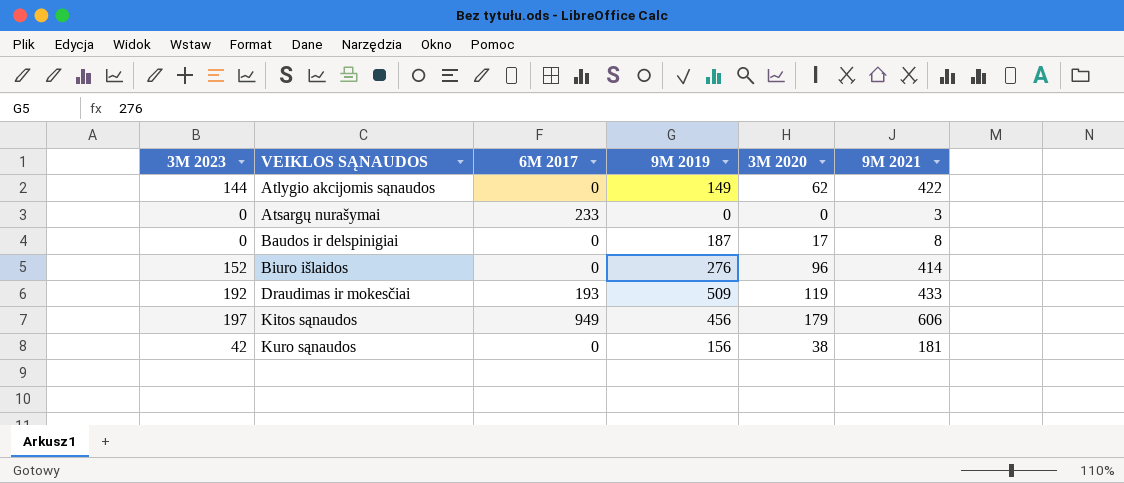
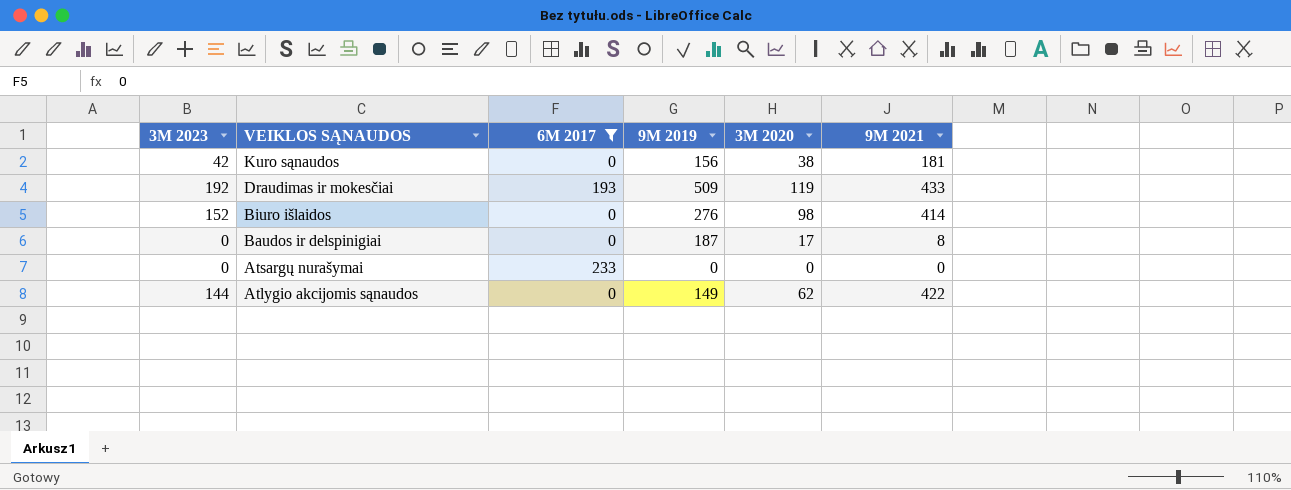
filter: none -> 6M 2017 != 949
row order: VEIKLOS SĄNAUDOS ascending -> VEIKLOS SĄNAUDOS descending
Biuro išlaidos | 3M 2020: 96 -> 98
Atsargų nurašymai | 9M 2021: 3 -> 0

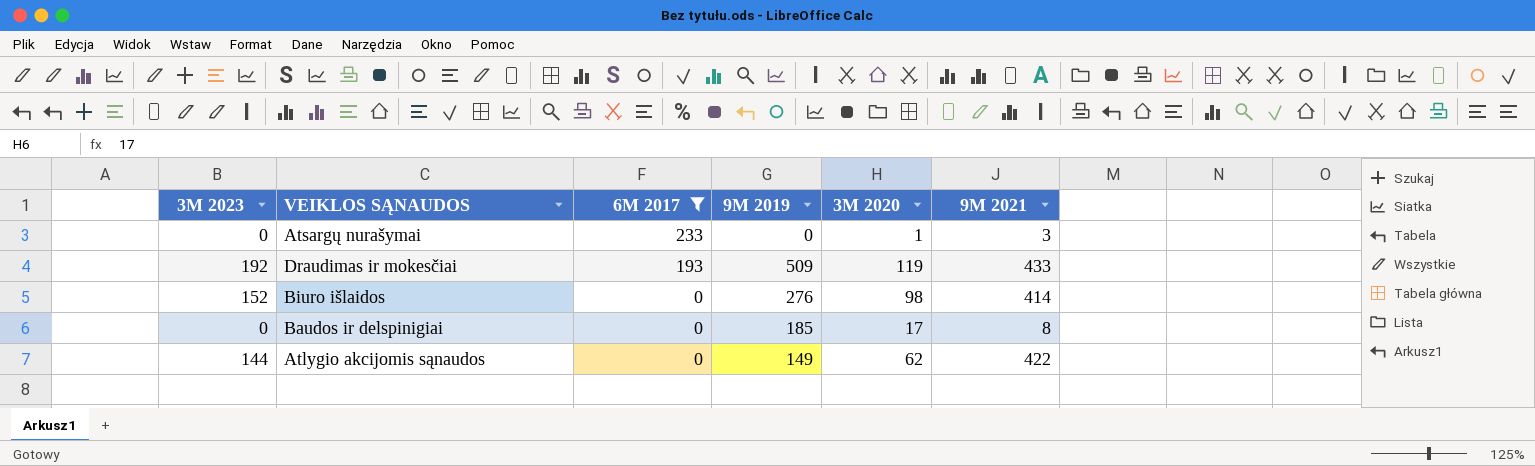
row order: VEIKLOS SĄNAUDOS descending -> 6M 2017 descending
row Kuro sąnaudos: 42 | 0 | 156 | 38 | 181 -> none
Atsargų nurašymai | 3M 2020: 0 -> 1
Atsargų nurašymai | 9M 2021: 0 -> 3
Baudos ir delspinigiai | 9M 2019: 187 -> 185

